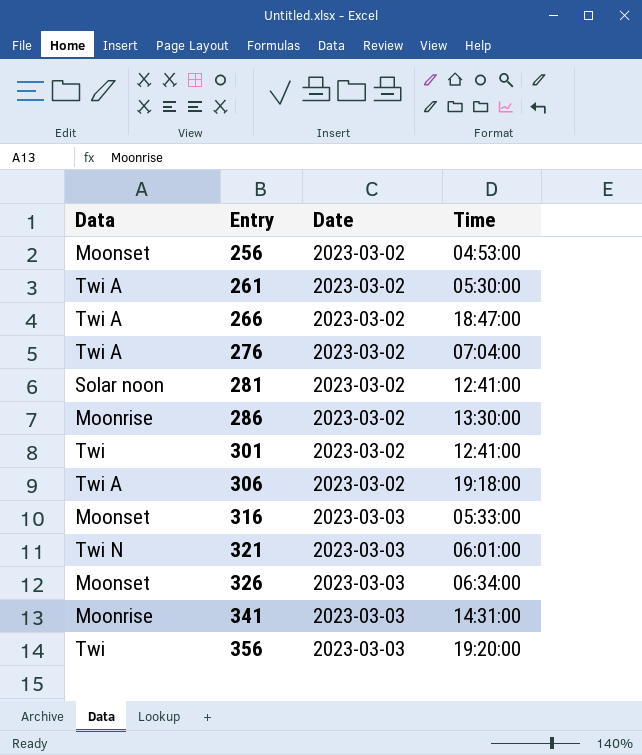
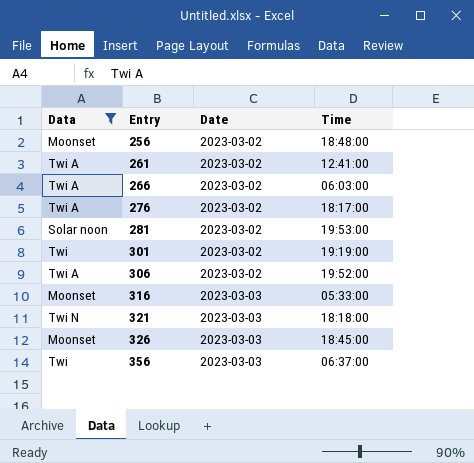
filter: none -> Data != Moonrise
256 | Time: 04:53:00 -> 18:48:00
261 | Time: 05:30:00 -> 12:41:00
266 | Time: 18:47:00 -> 06:03:00
276 | Time: 07:04:00 -> 18:17:00
281 | Time: 12:41:00 -> 19:53:00
301 | Time: 12:41:00 -> 19:19:00
306 | Time: 19:18:00 -> 19:52:00
321 | Time: 06:01:00 -> 18:18:00
326 | Time: 06:34:00 -> 18:45:00
356 | Time: 19:20:00 -> 06:37:00

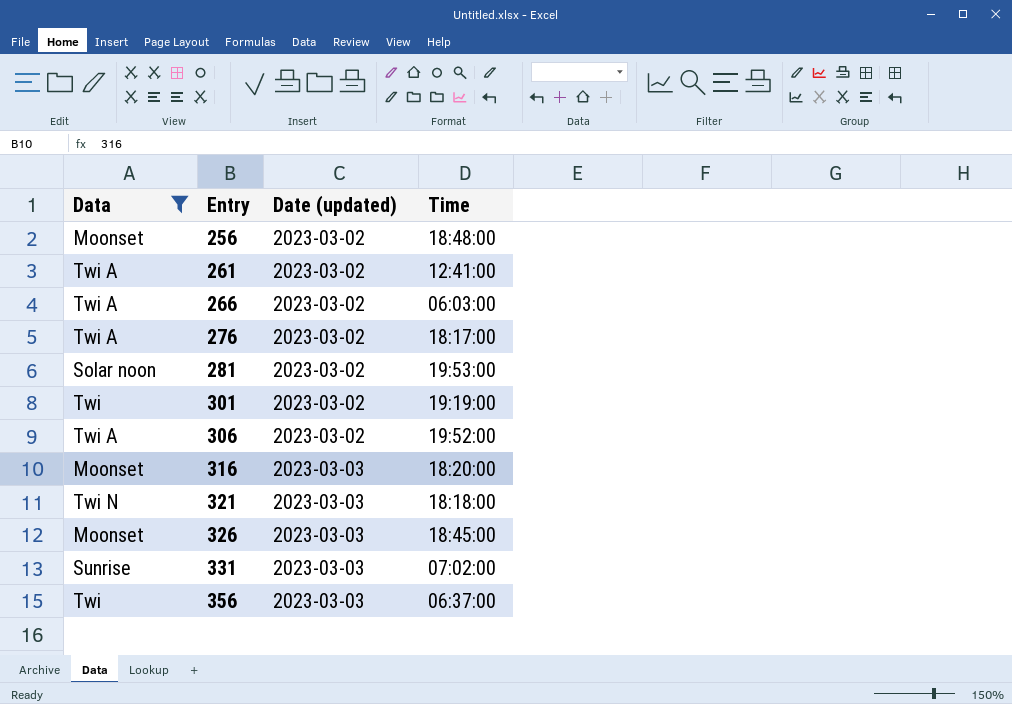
column name: Date -> Date (updated)
316 | Time: 05:33:00 -> 18:20:00
row 331: none -> Sunrise | 2023-03-03 | 07:02:00

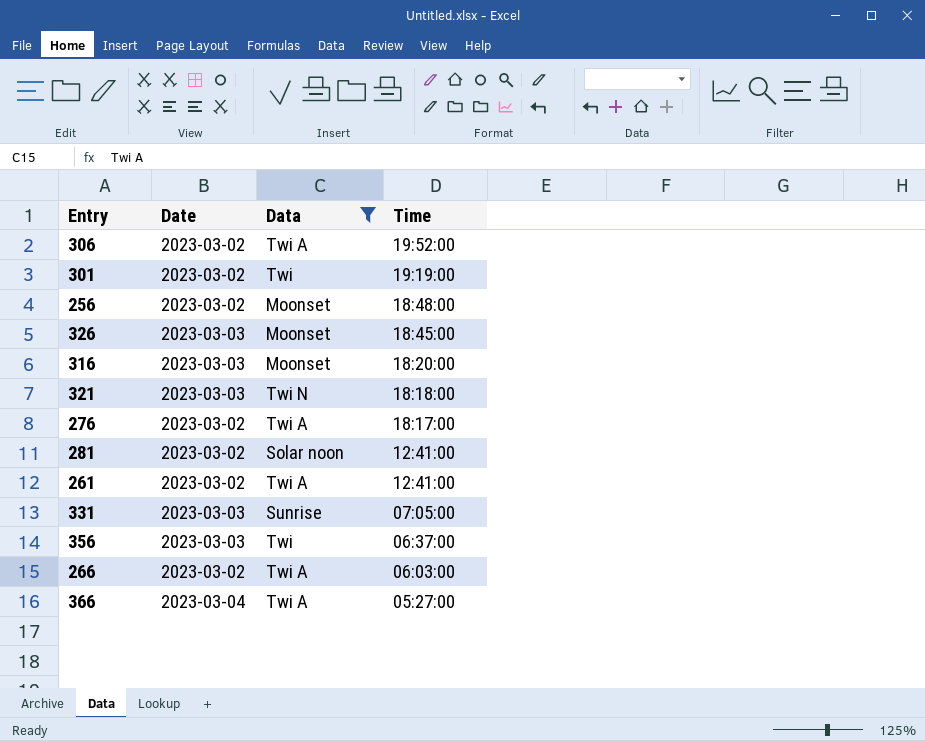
row order: Entry ascending -> Time descending
column name: Date (updated) -> Date
column Data | position: 1 -> 3
281 | Time: 19:53:00 -> 12:41:00
331 | Time: 07:02:00 -> 07:05:00
row 366: none -> 2023-03-04 | Twi A | 05:27:00

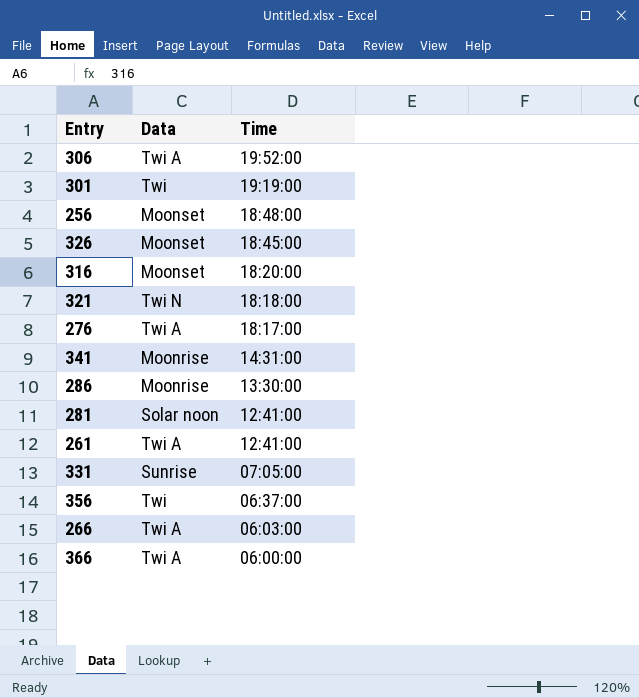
filter: Data != Moonrise -> none
column Date | position: 2 -> none
366 | Time: 05:27:00 -> 06:00:00

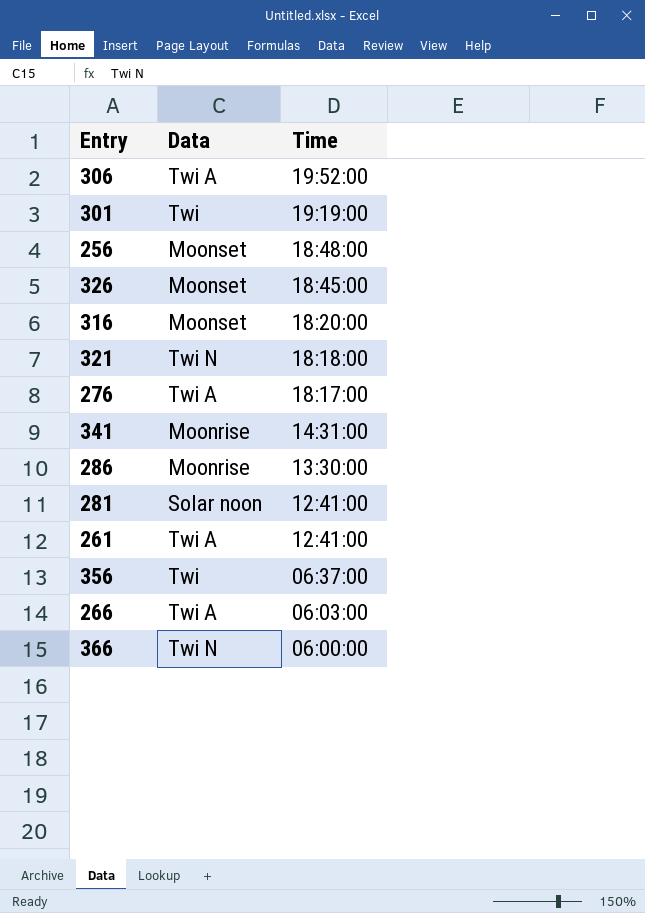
row 331: Sunrise | 07:05:00 -> none
366 | Data: Twi A -> Twi N

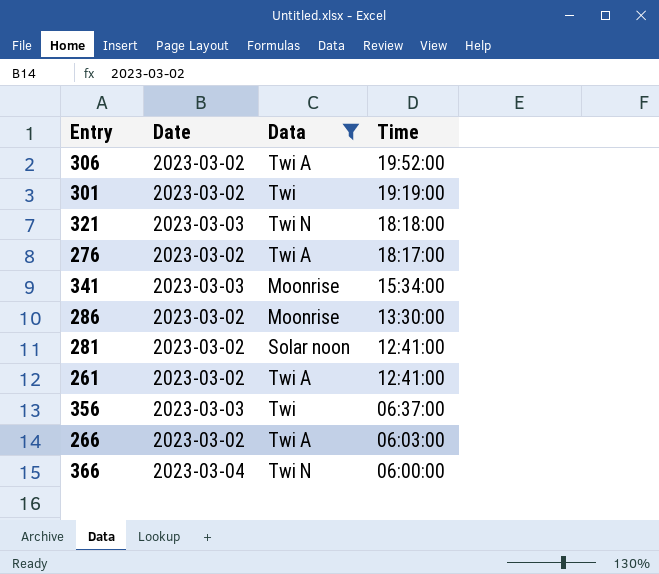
filter: none -> Data != Moonset
column Date | position: none -> 2
341 | Time: 14:31:00 -> 15:34:00

